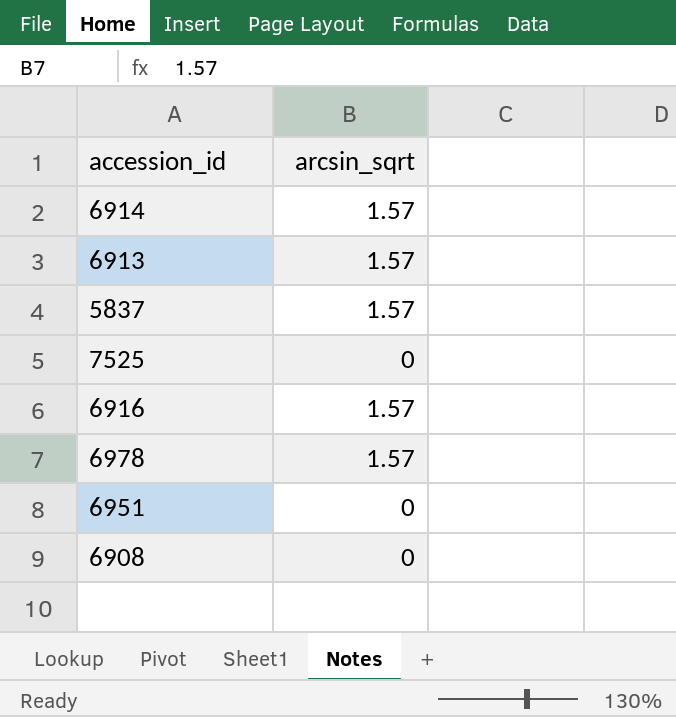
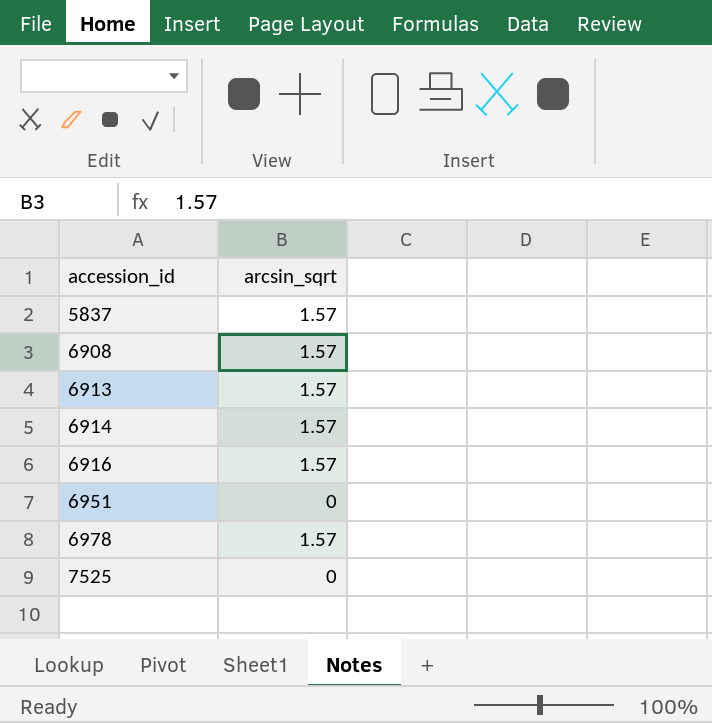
row order: none -> accession_id ascending
6908 | arcsin_sqrt: 0 -> 1.57

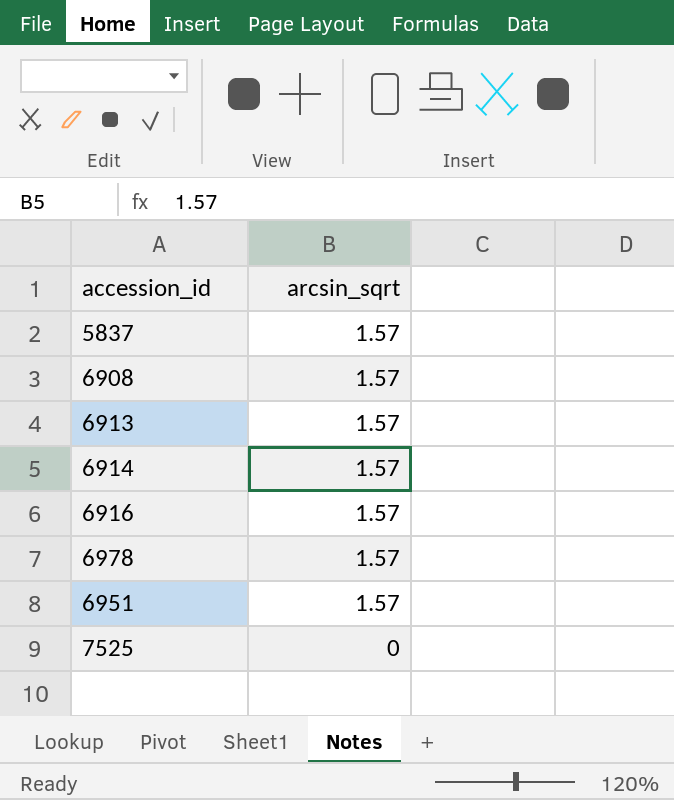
row order: accession_id ascending -> arcsin_sqrt descending
6951 | arcsin_sqrt: 0 -> 1.57

